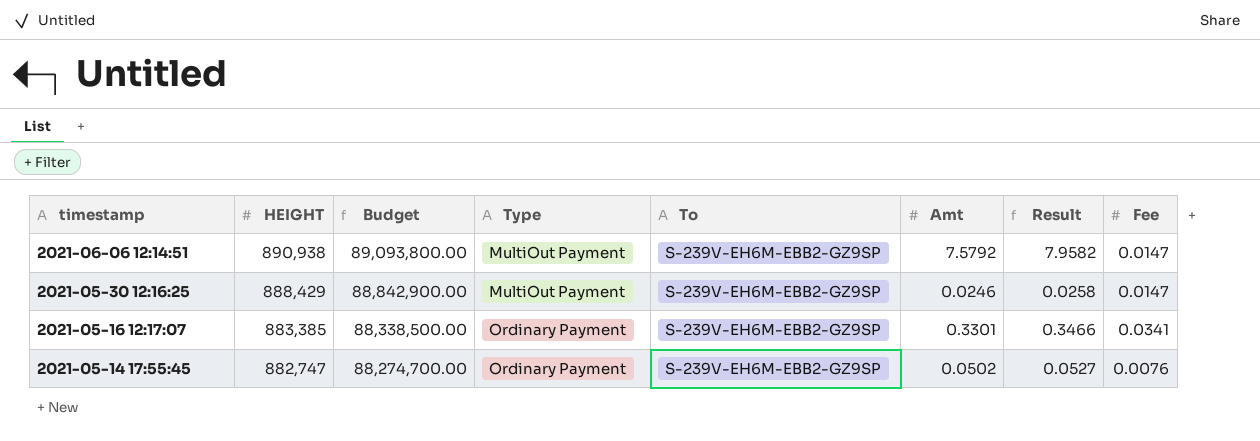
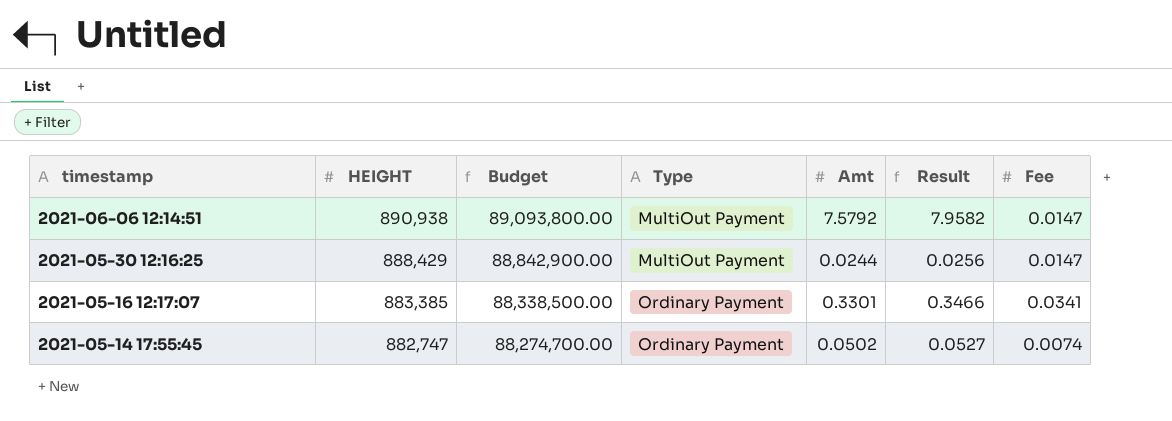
column To | position: 5 -> none
2021-05-30 12:16:25 | Amt: 0.0246 -> 0.0244
2021-05-30 12:16:25 | Result: 0.0258 -> 0.0256
2021-05-14 17:55:45 | Fee: 0.0076 -> 0.0074

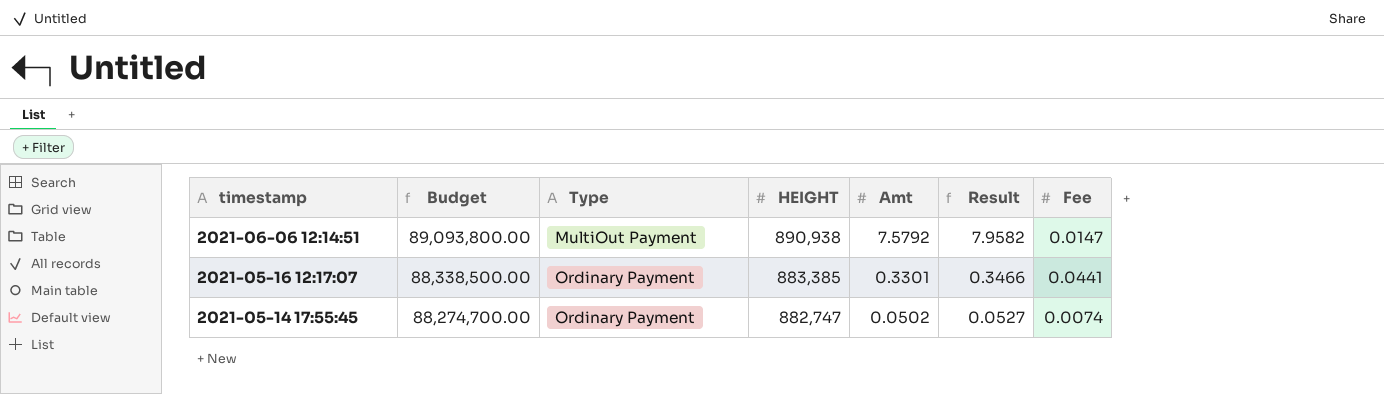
column HEIGHT | position: 2 -> 4
row 2021-05-30 12:16:25: 888,429 | 88,842,900.00 | MultiOut Payment | 0.0244 | 0.0256 | 0.0147 -> none
2021-05-16 12:17:07 | Fee: 0.0341 -> 0.0441

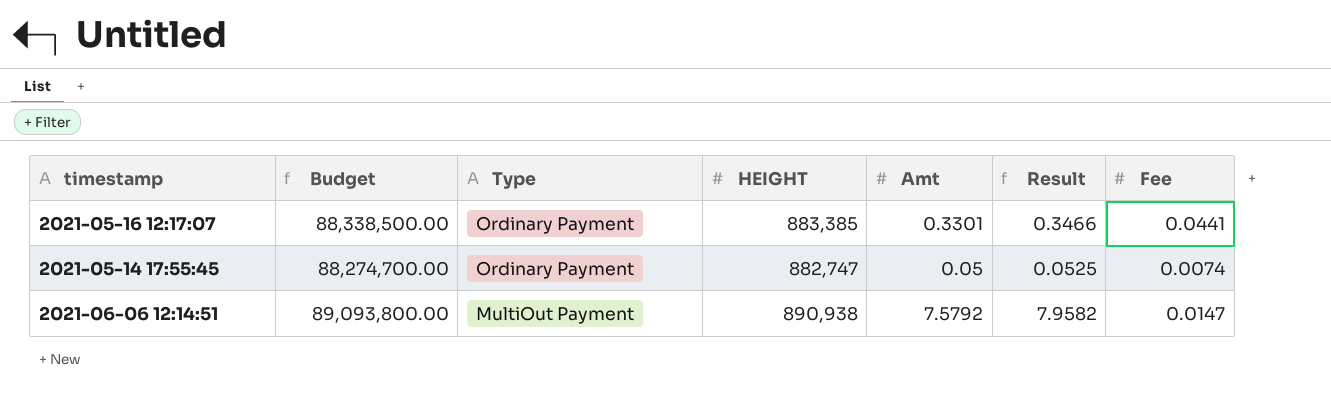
row order: timestamp descending -> Type descending
2021-05-14 17:55:45 | Amt: 0.0502 -> 0.05
2021-05-14 17:55:45 | Result: 0.0527 -> 0.0525

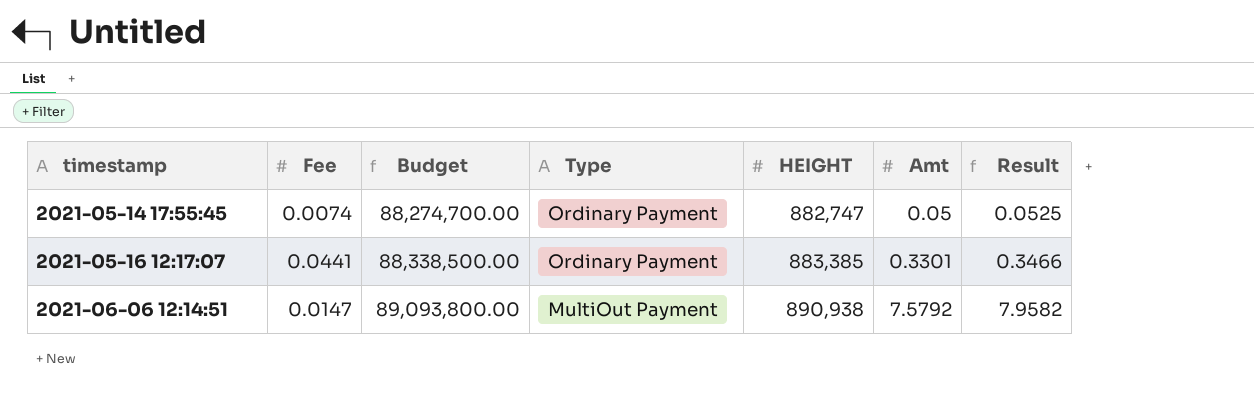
row order: Type descending -> timestamp ascending
column Fee | position: 7 -> 2

